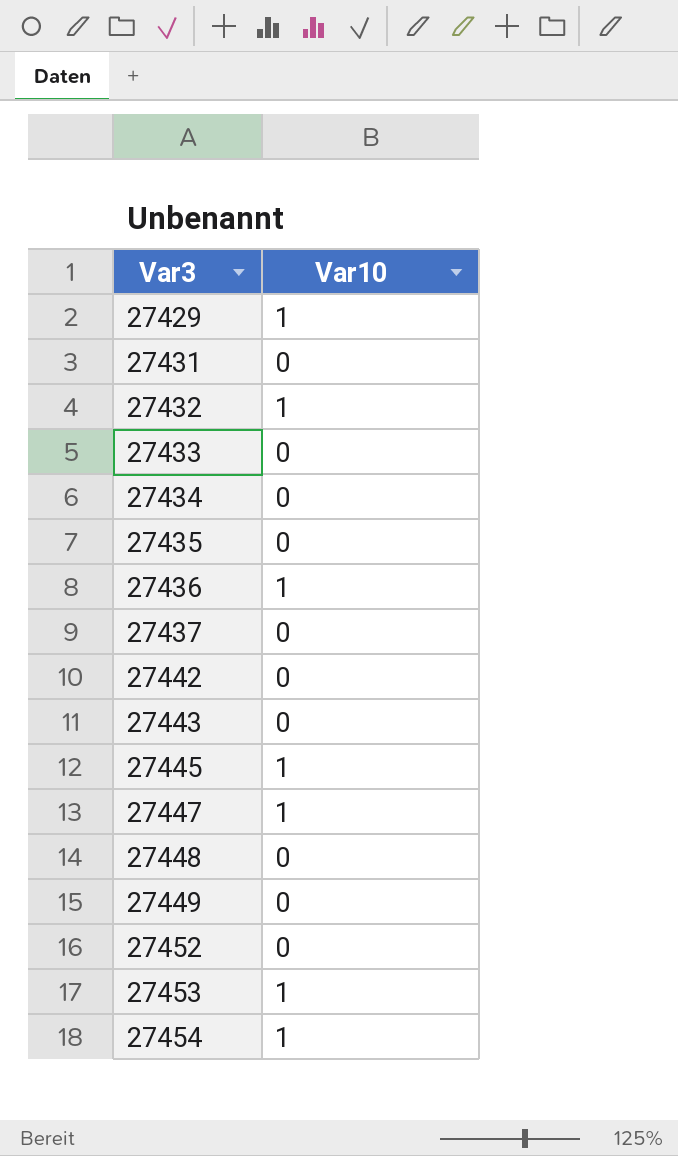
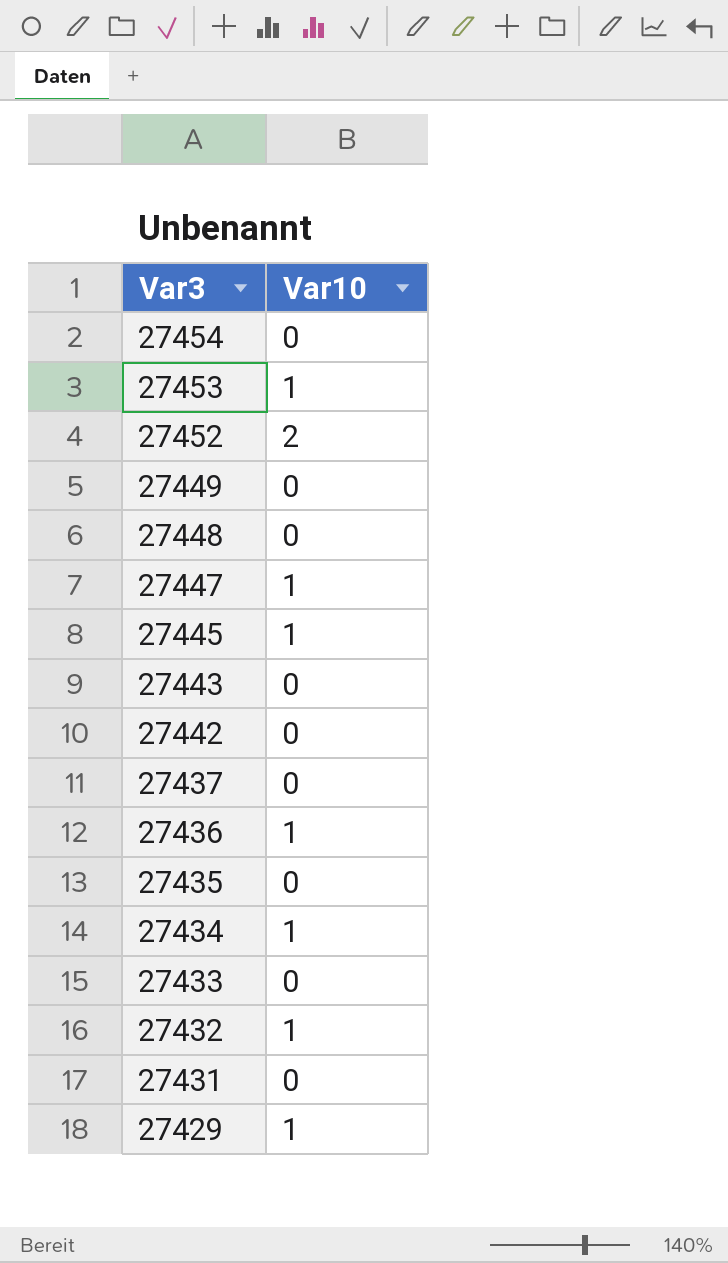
row order: Var3 ascending -> Var3 descending
27454 | Var10: 1 -> 0
27452 | Var10: 0 -> 2
27434 | Var10: 0 -> 1

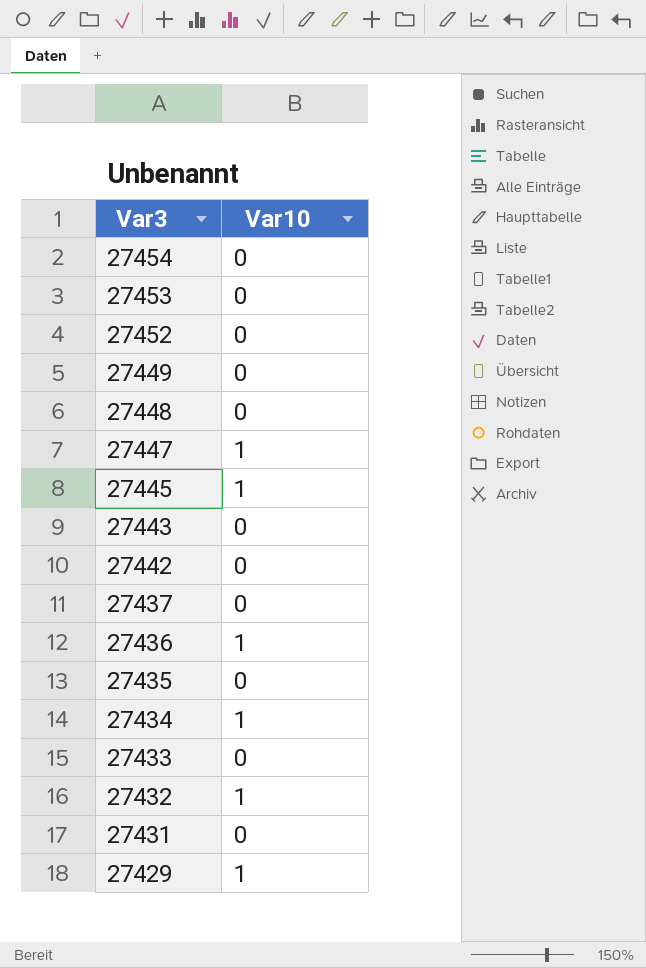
27453 | Var10: 1 -> 0
27452 | Var10: 2 -> 0

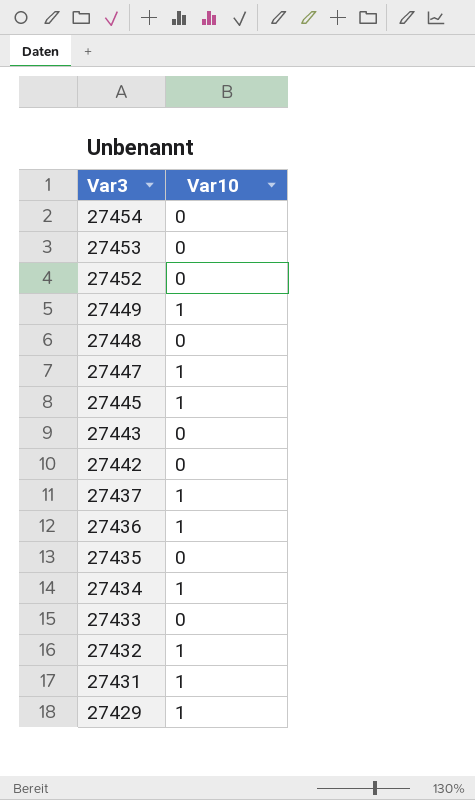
27449 | Var10: 0 -> 1
27437 | Var10: 0 -> 1
27431 | Var10: 0 -> 1

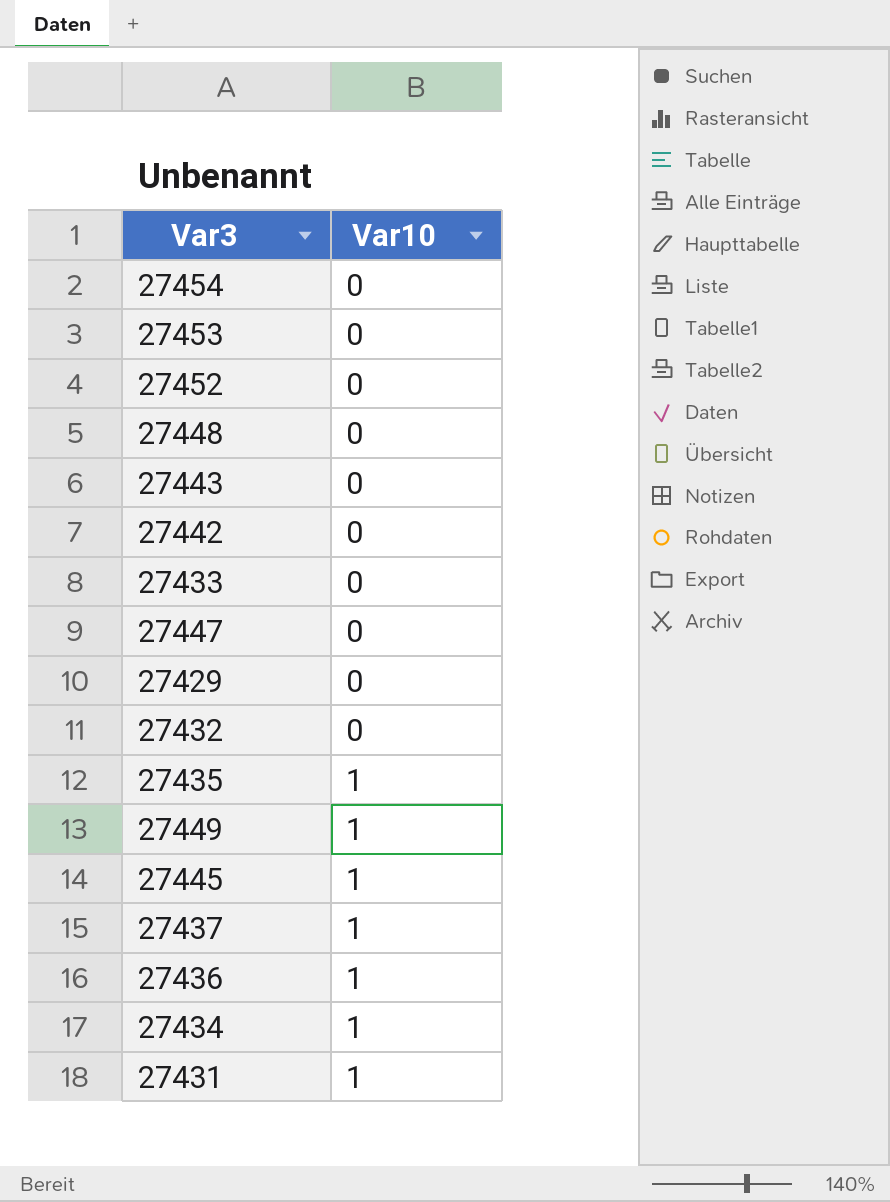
row order: Var3 descending -> Var10 ascending
27447 | Var10: 1 -> 0
27429 | Var10: 1 -> 0
27432 | Var10: 1 -> 0
27435 | Var10: 0 -> 1

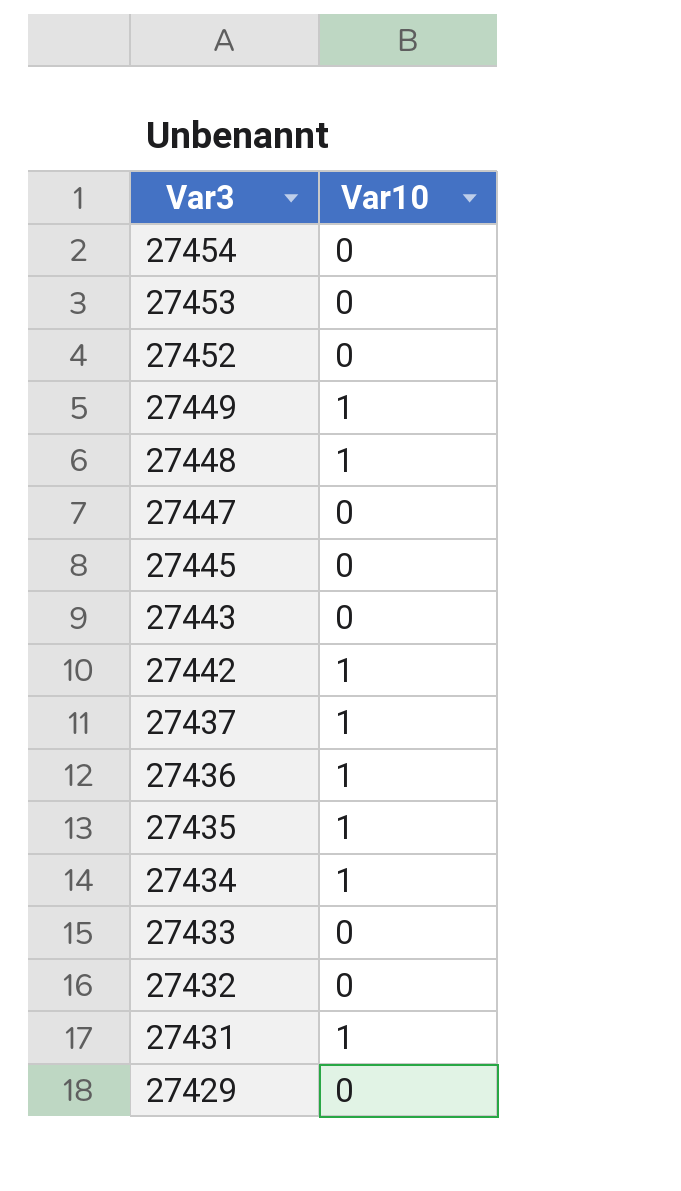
row order: Var10 ascending -> Var3 descending
27448 | Var10: 0 -> 1
27445 | Var10: 1 -> 0
27442 | Var10: 0 -> 1

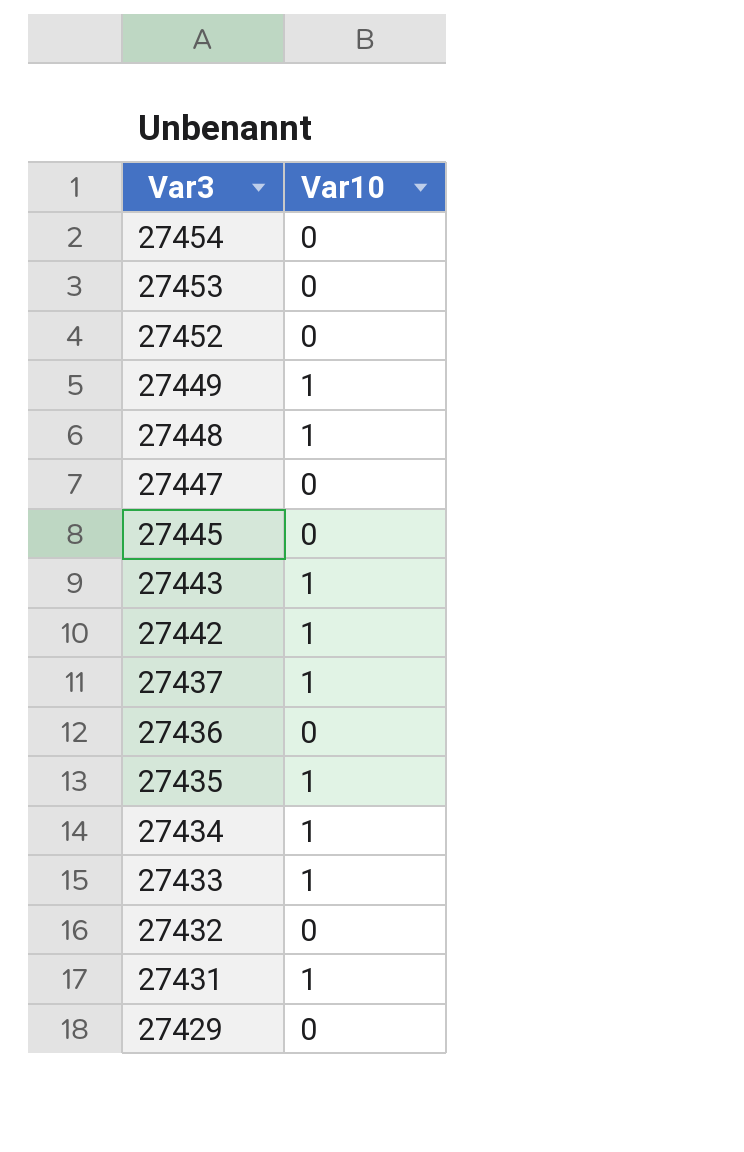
27443 | Var10: 0 -> 1
27436 | Var10: 1 -> 0
27433 | Var10: 0 -> 1

